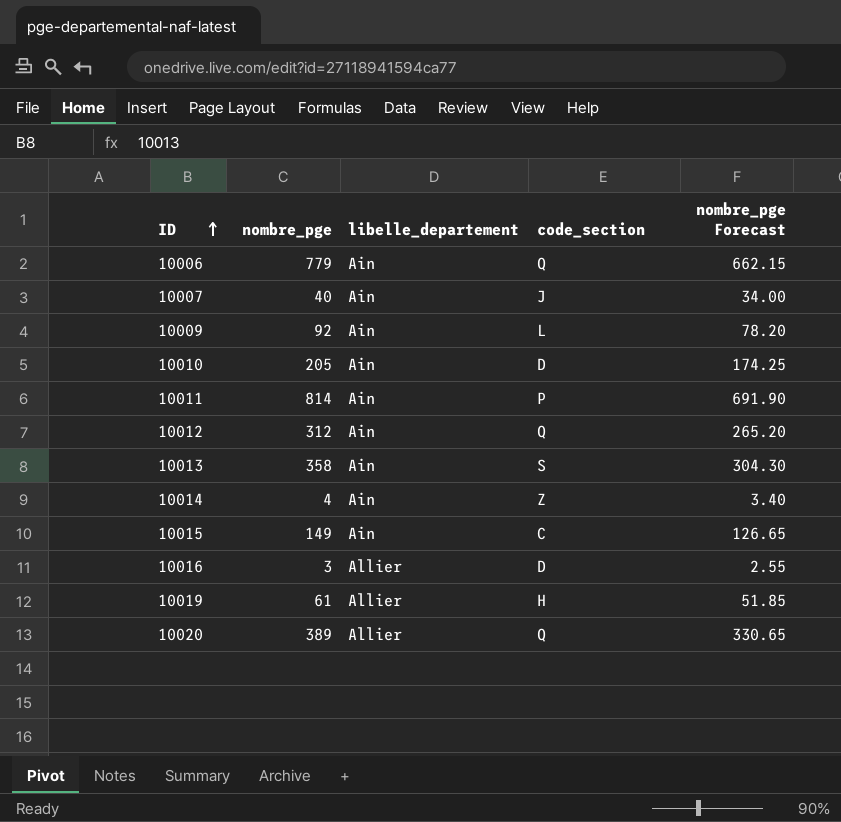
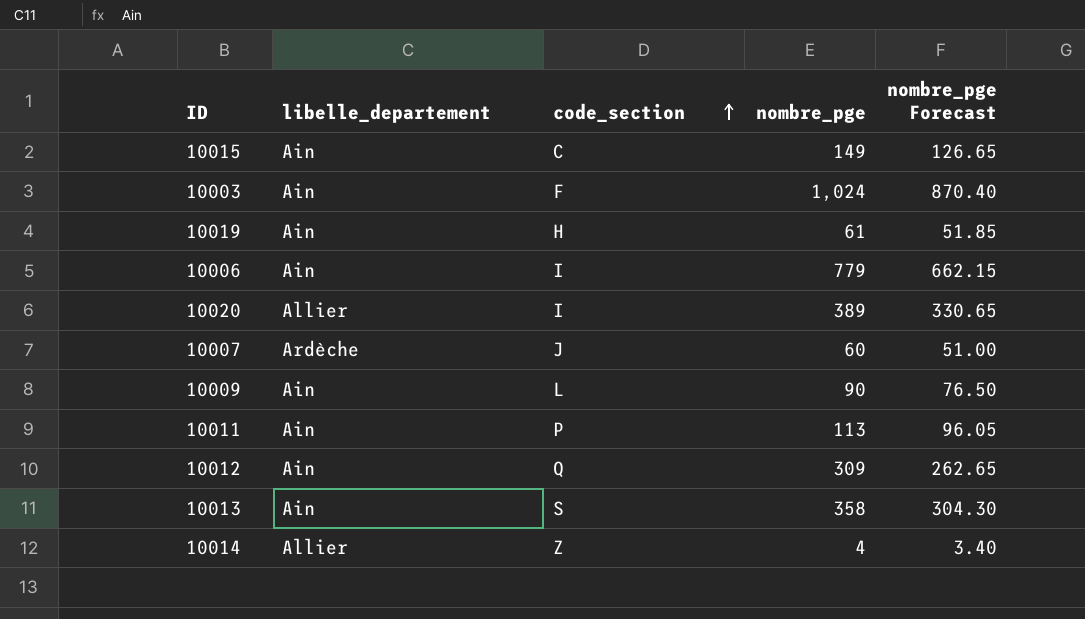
row order: ID ascending -> code_section ascending
column nombre_pge | position: 2 -> 4
row 10010: 205 | Ain | D | 174.25 -> none
row 10016: 3 | Allier | D | 2.55 -> none
row 10003: none -> Ain | F | 1,024 | 870.40
10019 | libelle_departement: Allier -> Ain
10006 | code_section: Q -> I
10020 | code_section: Q -> I
10007 | libelle_departement: Ain -> Ardèche
10007 | nombre_pge: 40 -> 60
10007 | nombre_pge Forecast: 34.00 -> 51.00
10009 | nombre_pge: 92 -> 90
10009 | nombre_pge Forecast: 78.20 -> 76.50
10011 | nombre_pge: 814 -> 113
10011 | nombre_pge Forecast: 691.90 -> 96.05
10012 | nombre_pge: 312 -> 309
10012 | nombre_pge Forecast: 265.20 -> 262.65
10014 | libelle_departement: Ain -> Allier

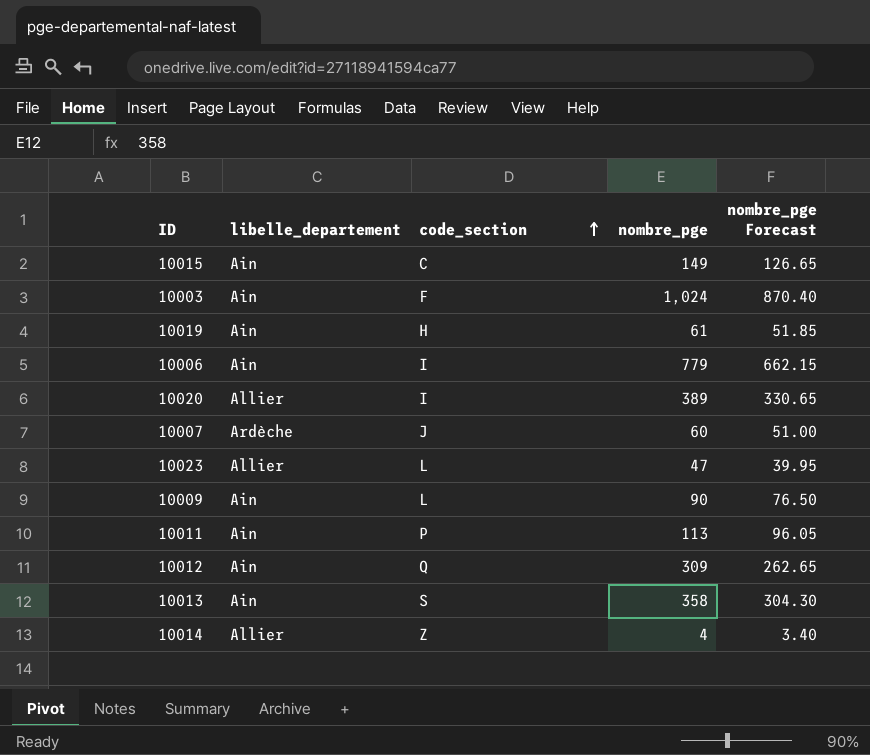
row 10023: none -> Allier | L | 47 | 39.95

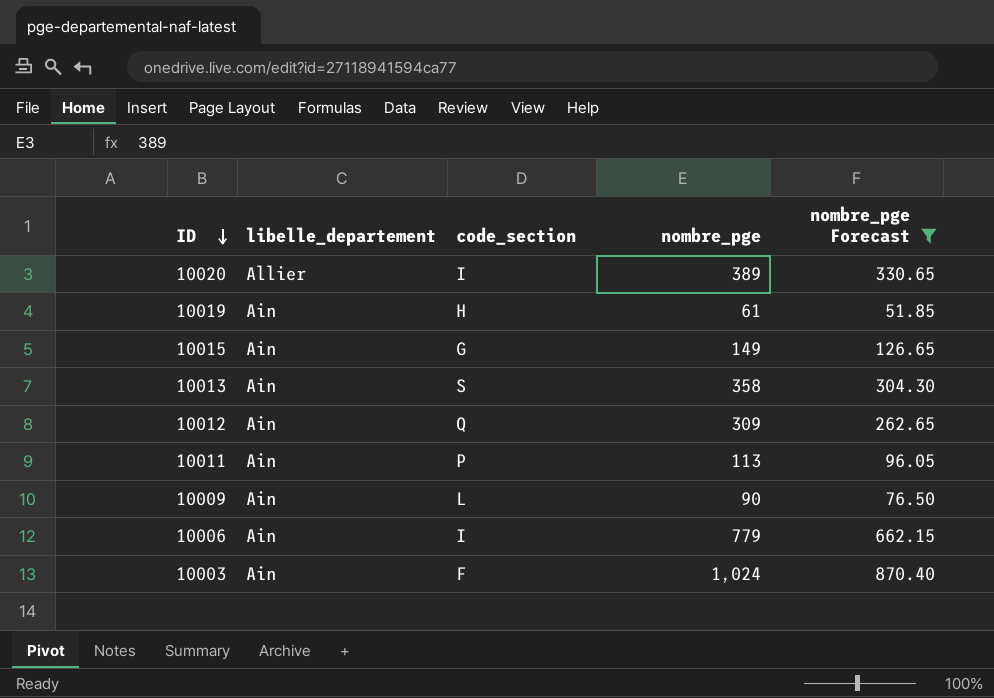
filter: none -> nombre_pge Forecast >= 51.85
row order: code_section ascending -> ID descending
10015 | code_section: C -> G

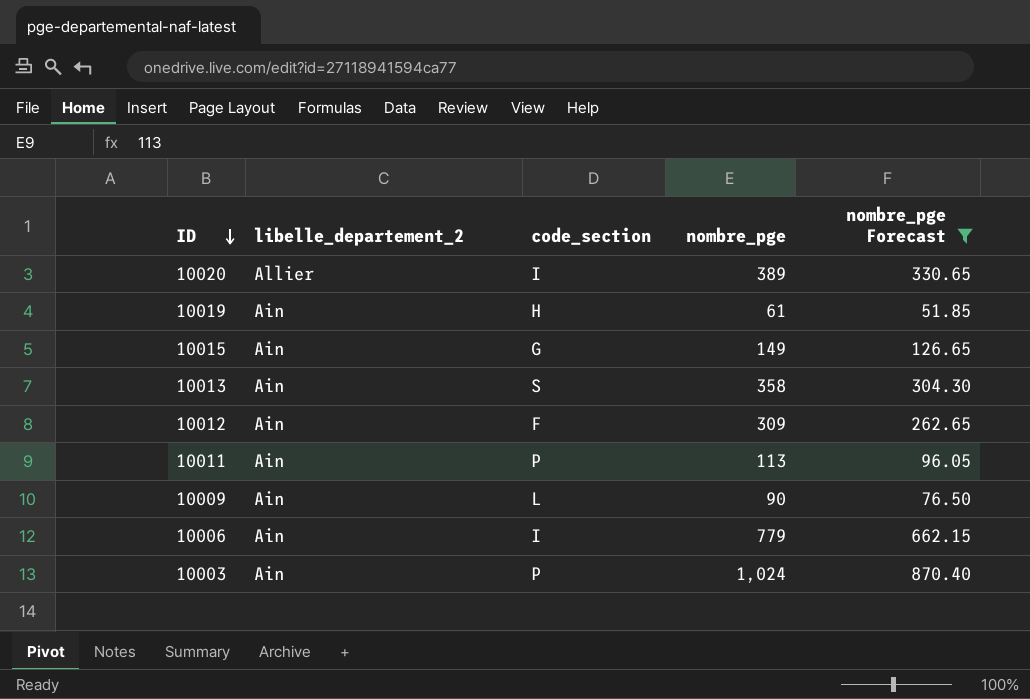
column name: libelle_departement -> libelle_departement_2
10012 | code_section: Q -> F
10003 | code_section: F -> P

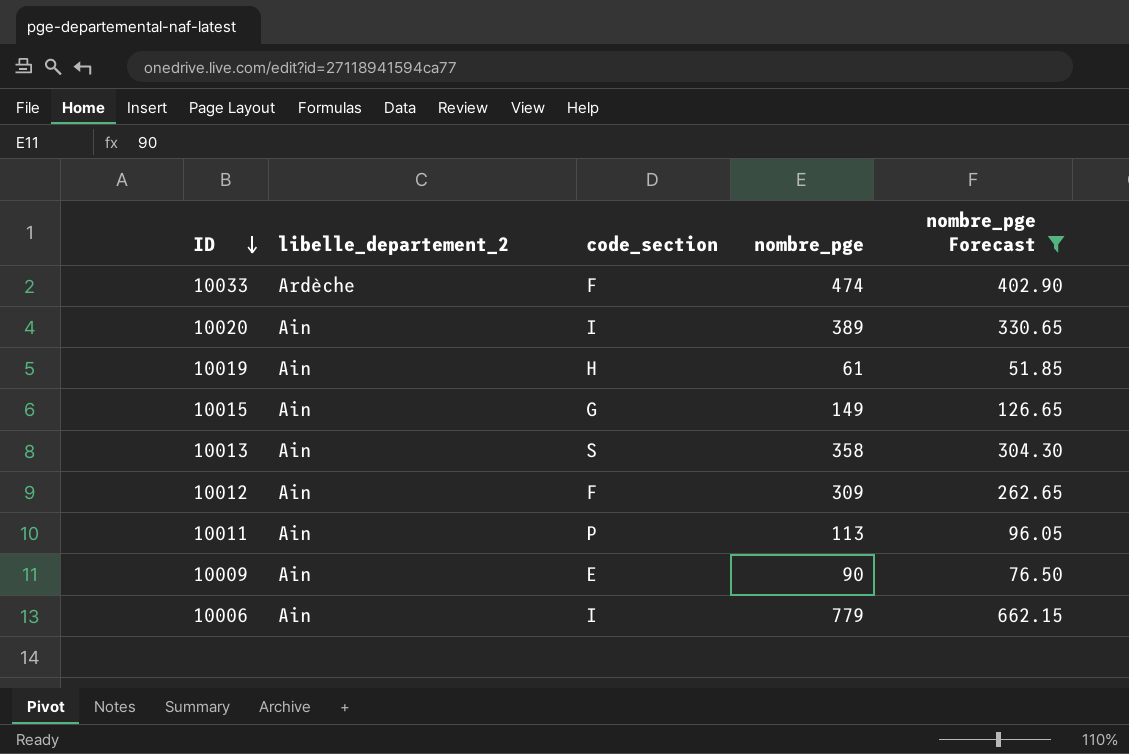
row 10003: Ain | P | 1,024 | 870.40 -> none
row 10033: none -> Ardèche | F | 474 | 402.90
10020 | libelle_departement_2: Allier -> Ain
10009 | code_section: L -> E

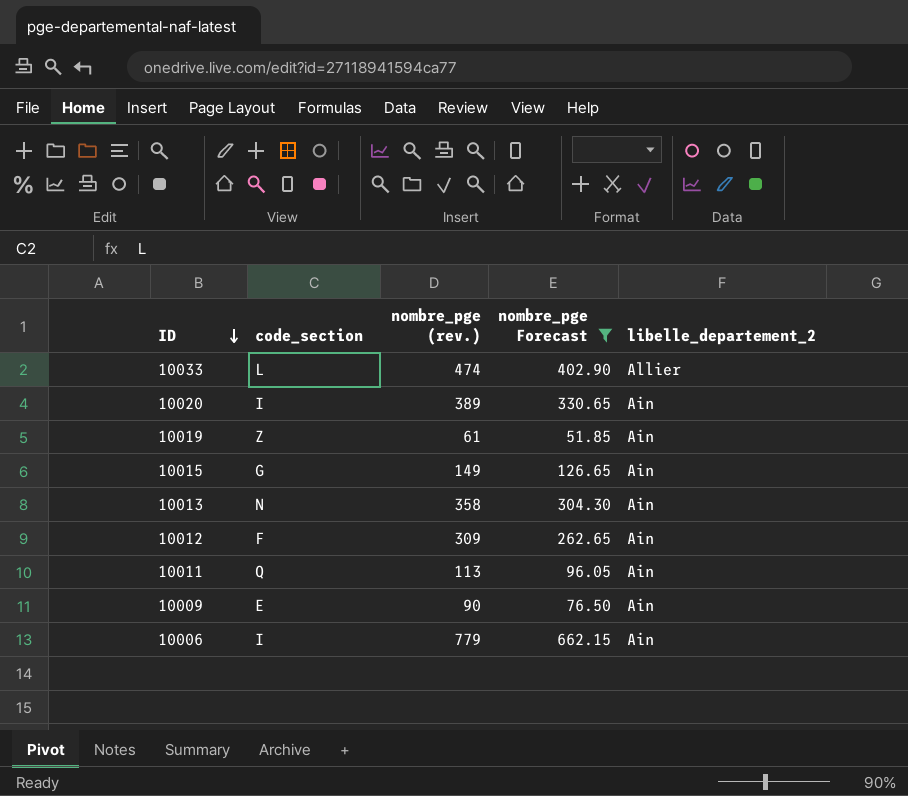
column name: nombre_pge -> nombre_pge (rev.)
column libelle_departement_2 | position: 2 -> 5
10033 | code_section: F -> L
10033 | libelle_departement_2: Ardèche -> Allier
10019 | code_section: H -> Z
10013 | code_section: S -> N
10011 | code_section: P -> Q

